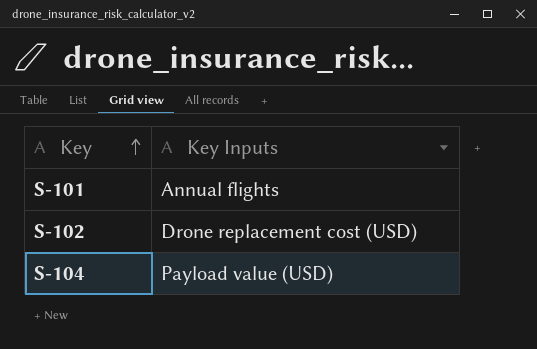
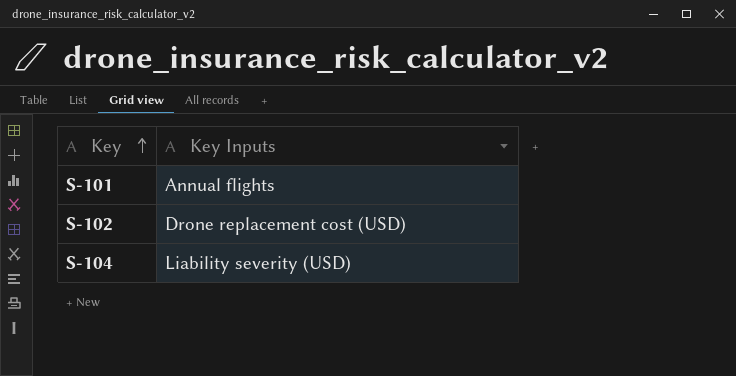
S-104 | Key Inputs: Payload value (USD) -> Liability severity (USD)

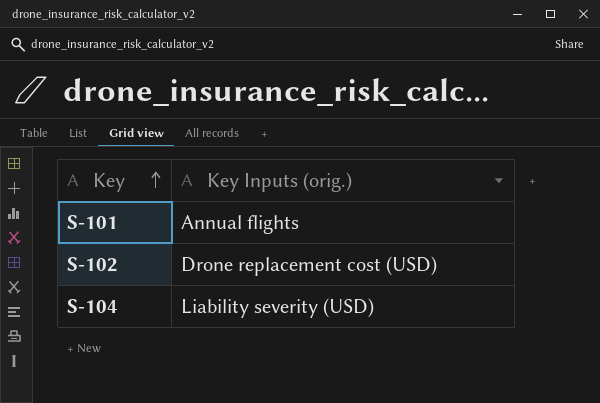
column name: Key Inputs -> Key Inputs (orig.)

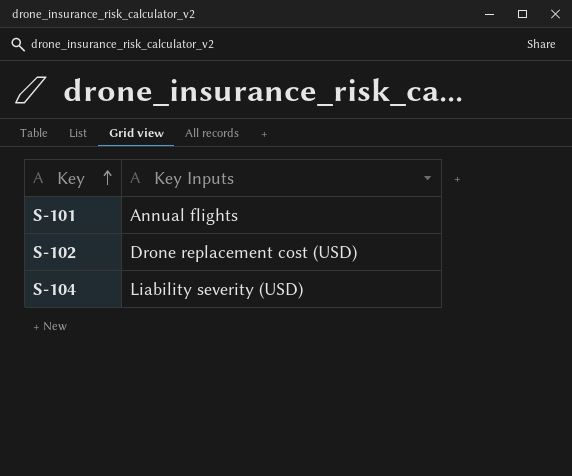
column name: Key Inputs (orig.) -> Key Inputs

